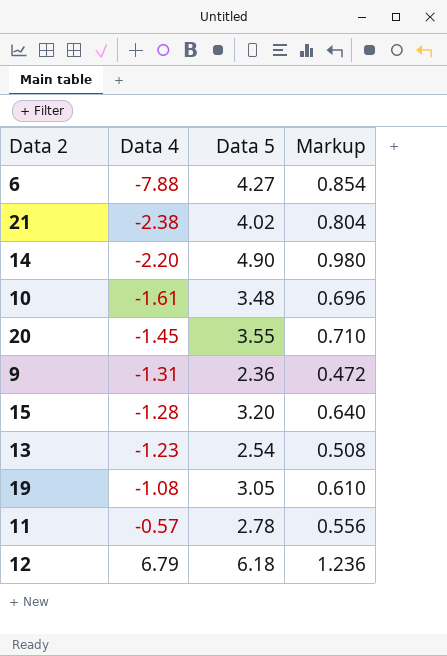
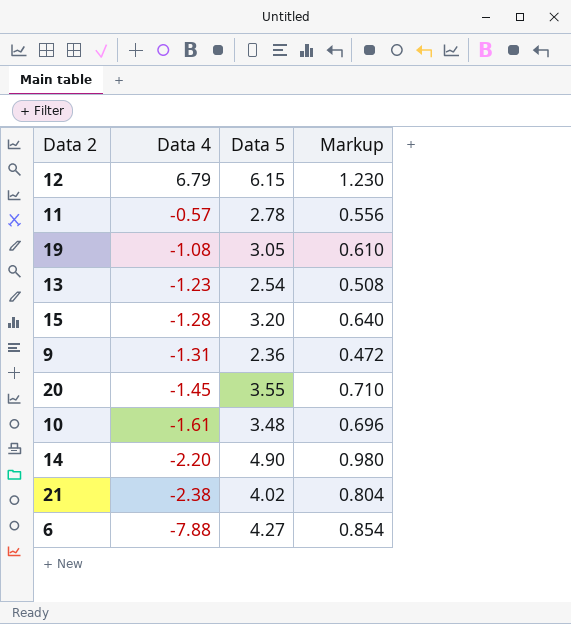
row order: Data 4 ascending -> Data 4 descending
12 | Data 5: 6.18 -> 6.15
12 | Markup: 1.236 -> 1.230

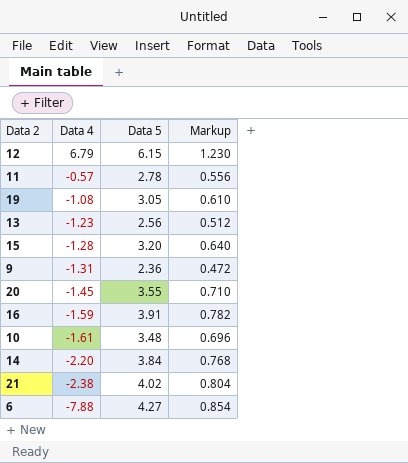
13 | Data 5: 2.54 -> 2.56
13 | Markup: 0.508 -> 0.512
row 16: none -> -1.59 | 3.91 | 0.782
14 | Data 5: 4.90 -> 3.84
14 | Markup: 0.980 -> 0.768

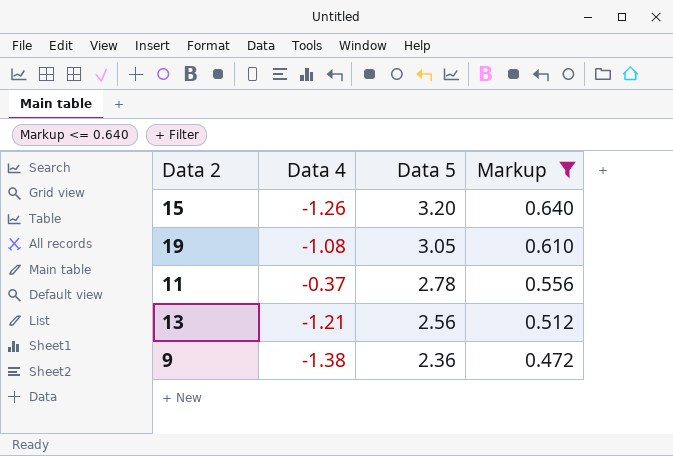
filter: none -> Markup <= 0.640
row order: Data 4 descending -> Data 5 descending
15 | Data 4: -1.28 -> -1.26
11 | Data 4: -0.57 -> -0.37
13 | Data 4: -1.23 -> -1.21
9 | Data 4: -1.31 -> -1.38

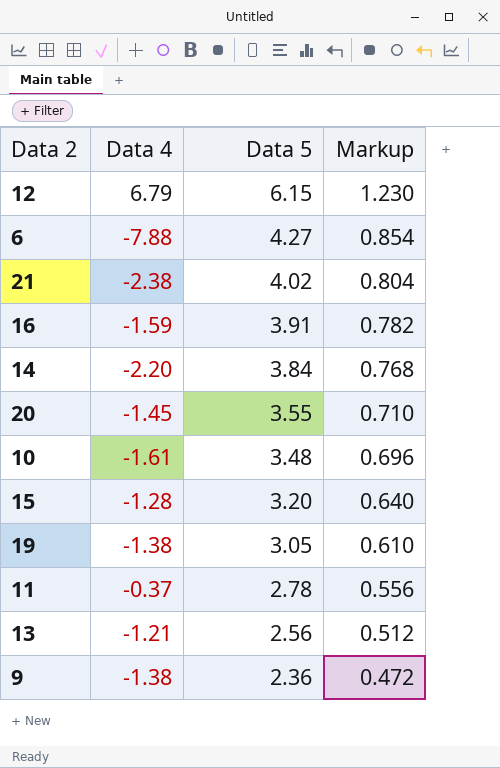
filter: Markup <= 0.640 -> none
15 | Data 4: -1.26 -> -1.28
19 | Data 4: -1.08 -> -1.38

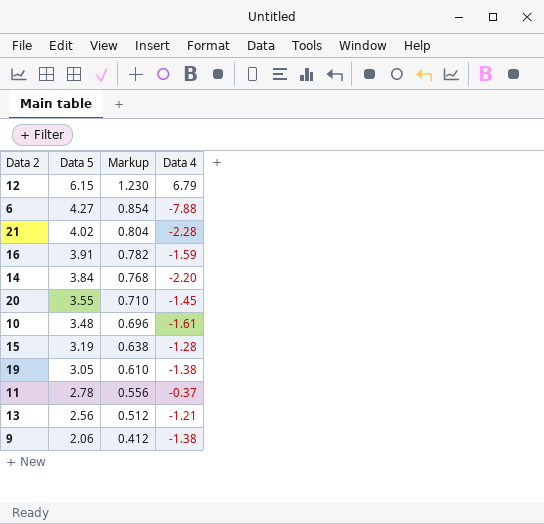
column Data 4 | position: 2 -> 4
21 | Data 4: -2.38 -> -2.28
15 | Data 5: 3.20 -> 3.19
15 | Markup: 0.640 -> 0.638
9 | Data 5: 2.36 -> 2.06
9 | Markup: 0.472 -> 0.412

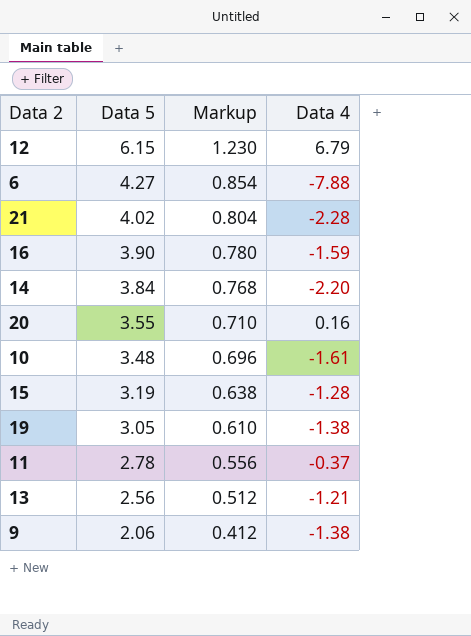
16 | Data 5: 3.91 -> 3.90
16 | Markup: 0.782 -> 0.780
20 | Data 4: -1.45 -> 0.16

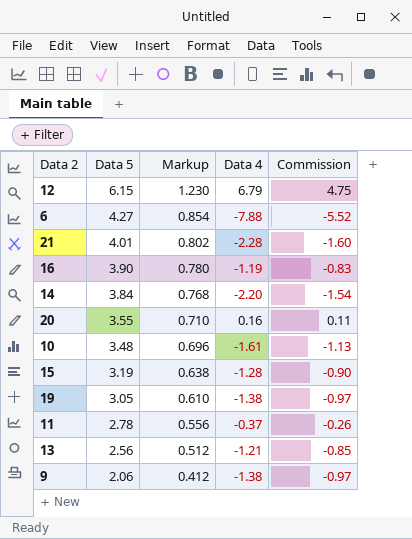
column Commission | formula: none -> [Data 4] * 0.7
21 | Data 5: 4.02 -> 4.01
21 | Markup: 0.804 -> 0.802
16 | Data 4: -1.59 -> -1.19

